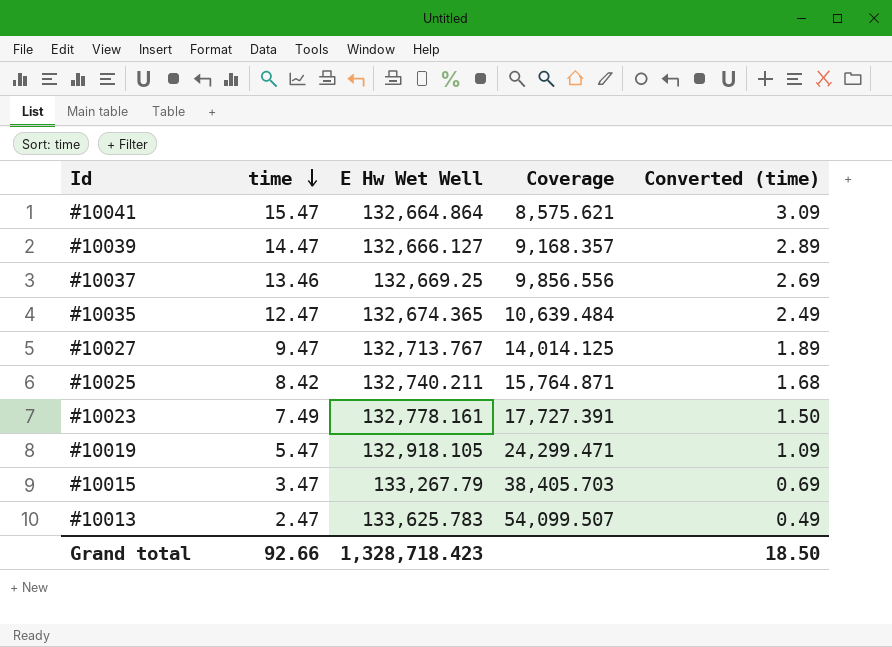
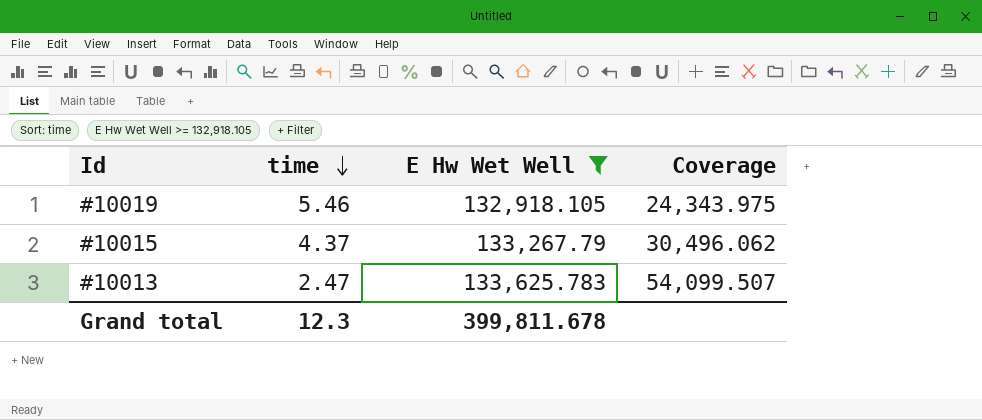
filter: none -> E Hw Wet Well >= 132,918.105
column Converted (time) | formula: [time] * 0.2 -> none
#10019 | time: 5.47 -> 5.46
#10019 | Coverage: 24,299.471 -> 24,343.975
#10015 | time: 3.47 -> 4.37
#10015 | Coverage: 38,405.703 -> 30,496.062
Grand total | time: 92.66 -> 12.3
Grand total | E Hw Wet Well: 1,328,718.423 -> 399,811.678

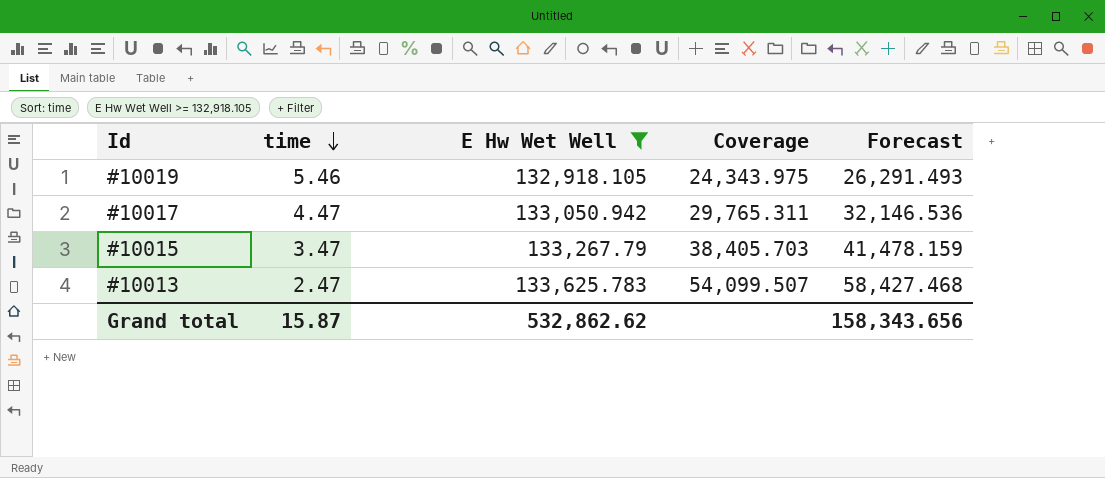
column Forecast | formula: none -> [Coverage] * 1.08
row #10017: none -> 4.47 | 133,050.942 | 29,765.311 | 32,146.536
#10015 | time: 4.37 -> 3.47
#10015 | Coverage: 30,496.062 -> 38,405.703
Grand total | time: 12.3 -> 15.87
Grand total | E Hw Wet Well: 399,811.678 -> 532,862.62

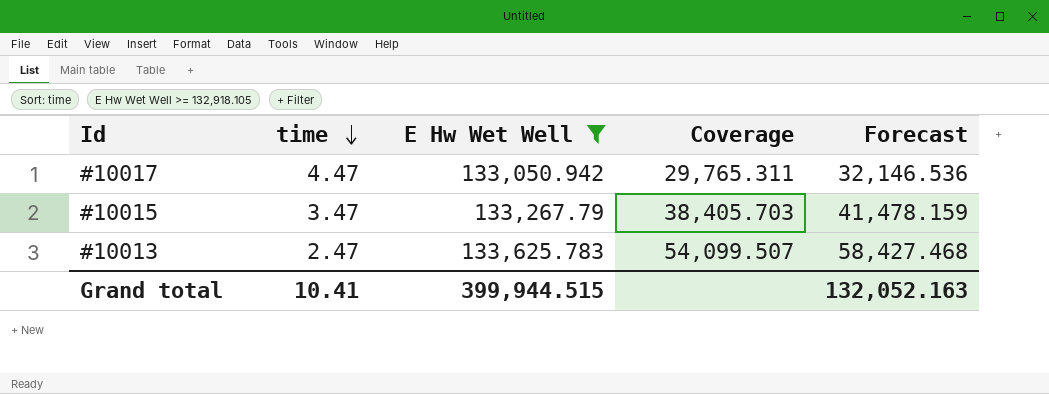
row #10019: 5.46 | 132,918.105 | 24,343.975 | 26,291.493 -> none
Grand total | time: 15.87 -> 10.41
Grand total | E Hw Wet Well: 532,862.62 -> 399,944.515
Grand total | Forecast: 158,343.656 -> 132,052.163

